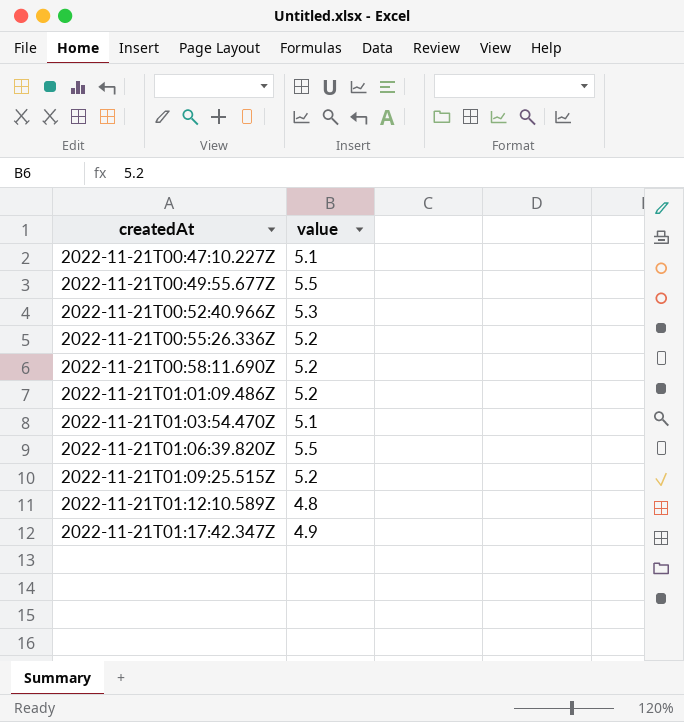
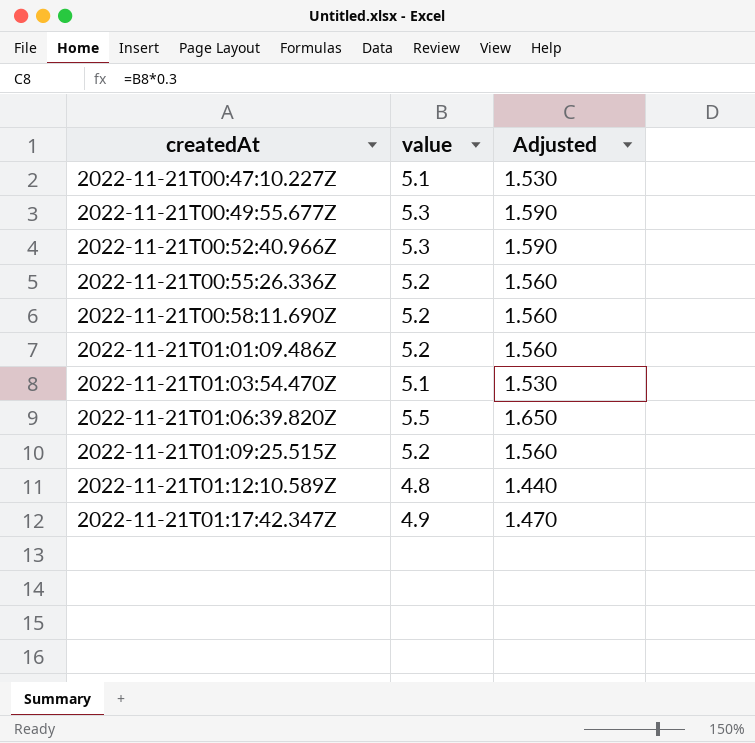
column Adjusted | formula: none -> [value] * 0.3
2022-11-21T00:49:55.677Z | value: 5.5 -> 5.3

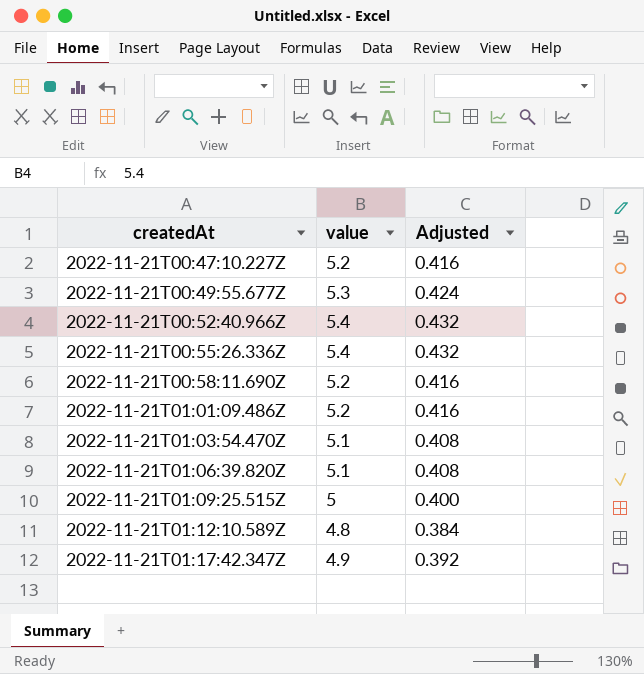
column Adjusted | formula: [value] * 0.3 -> [value] * 0.08
2022-11-21T00:47:10.227Z | value: 5.1 -> 5.2
2022-11-21T00:52:40.966Z | value: 5.3 -> 5.4
2022-11-21T00:55:26.336Z | value: 5.2 -> 5.4
2022-11-21T01:06:39.820Z | value: 5.5 -> 5.1
2022-11-21T01:09:25.515Z | value: 5.2 -> 5

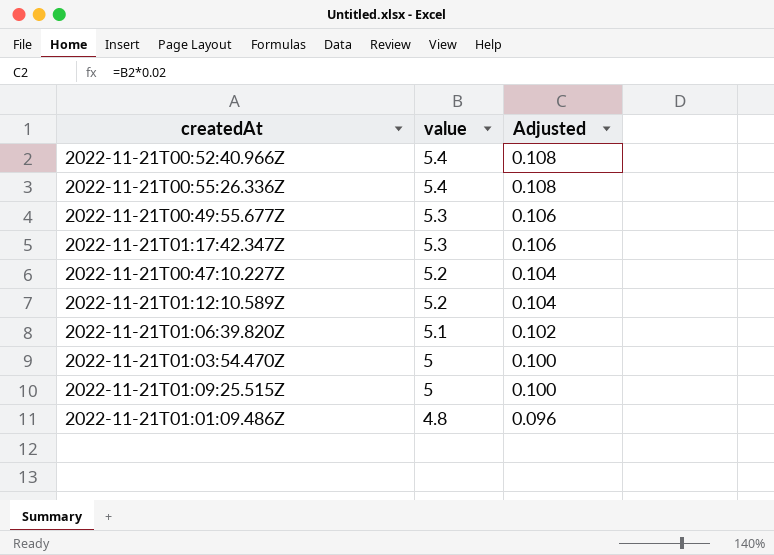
row order: createdAt ascending -> value descending
column Adjusted | formula: [value] * 0.08 -> [value] * 0.02
row 2022-11-21T00:58:11.690Z: 5.2 | 0.416 -> none
2022-11-21T01:17:42.347Z | value: 4.9 -> 5.3
2022-11-21T01:12:10.589Z | value: 4.8 -> 5.2
2022-11-21T01:03:54.470Z | value: 5.1 -> 5
2022-11-21T01:01:09.486Z | value: 5.2 -> 4.8

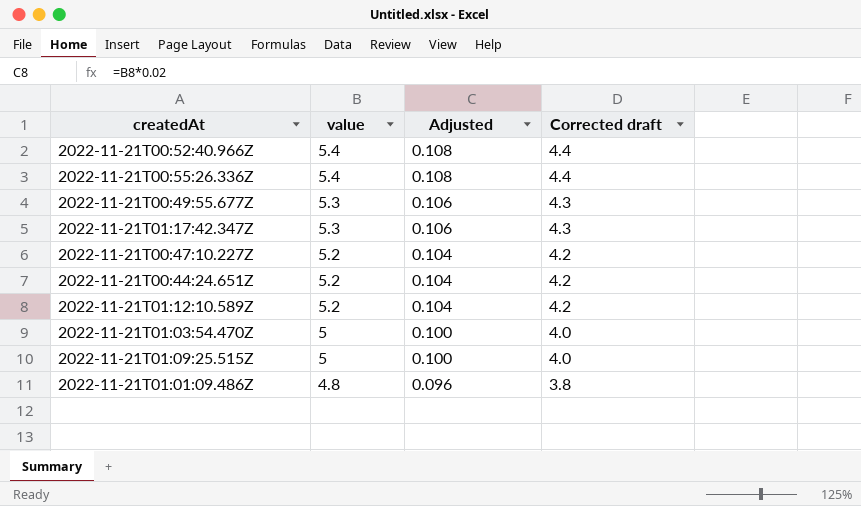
column Corrected draft | formula: none -> [value] - 1
row 2022-11-21T01:06:39.820Z: 5.1 | 0.102 -> none
row 2022-11-21T00:44:24.651Z: none -> 5.2 | 0.104 | 4.2

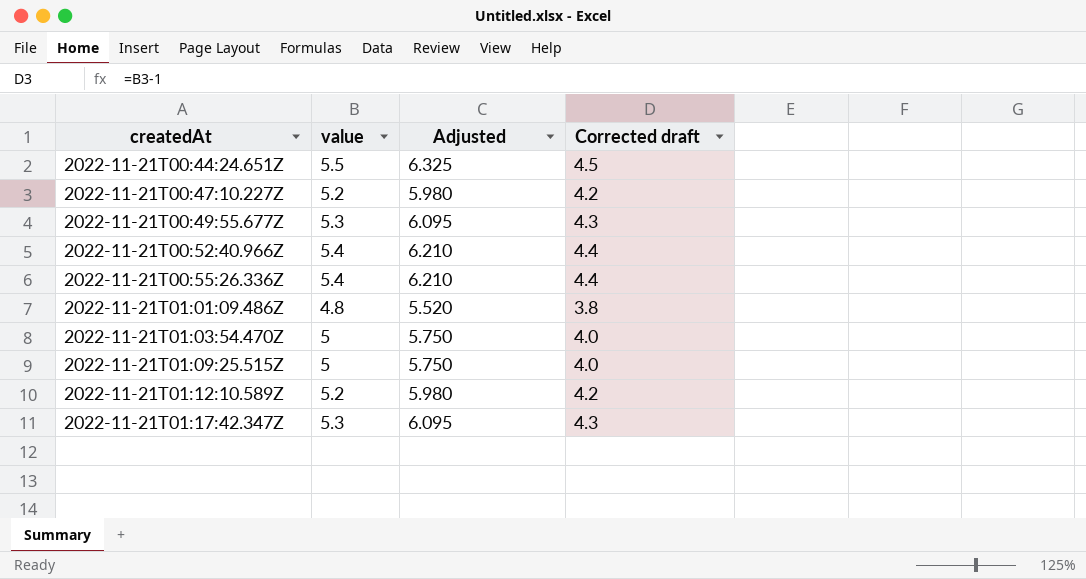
row order: value descending -> createdAt ascending
column Adjusted | formula: [value] * 0.02 -> [value] * 1.15
2022-11-21T00:44:24.651Z | value: 5.2 -> 5.5
2022-11-21T00:44:24.651Z | Corrected draft: 4.2 -> 4.5

